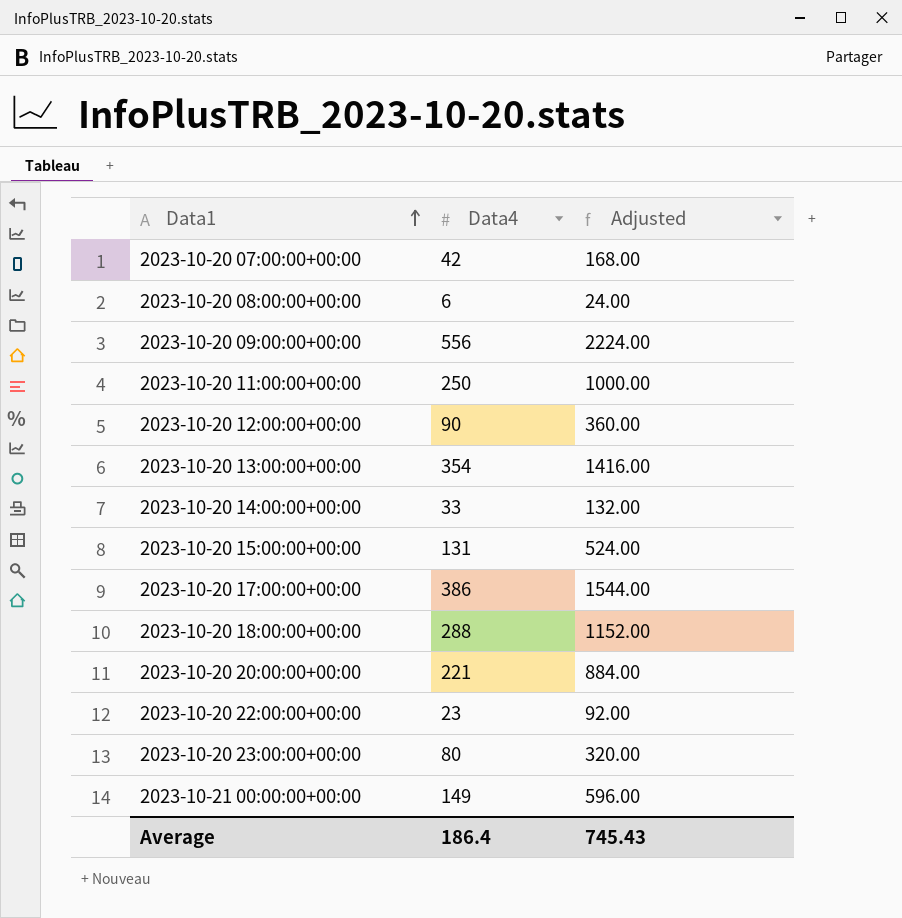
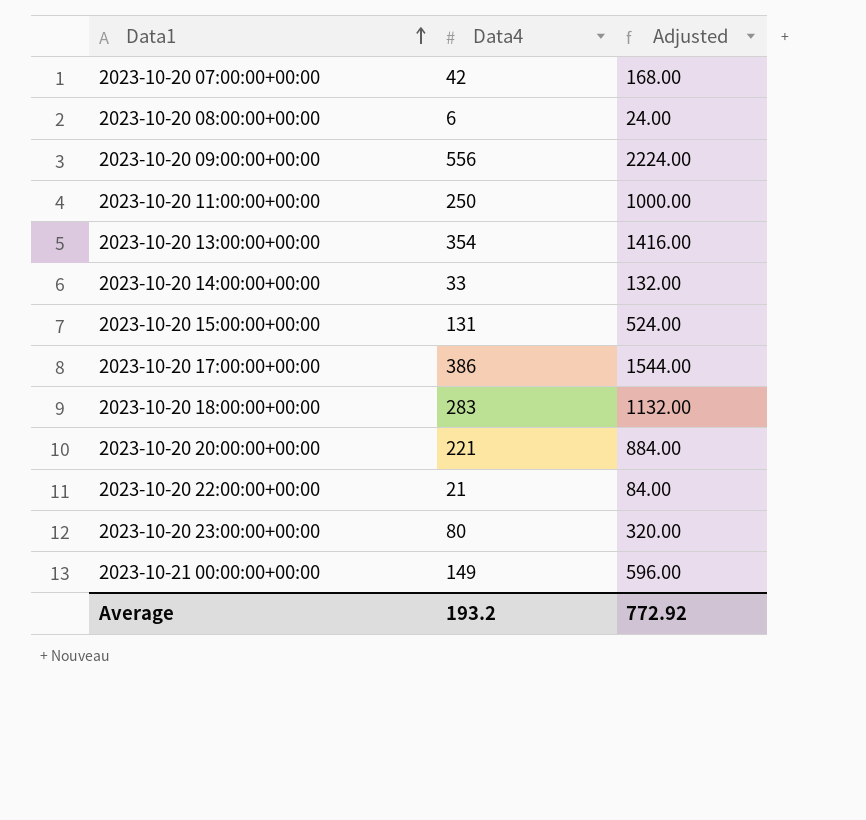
row 2023-10-20 12:00:00+00:00: 90 | 360.00 -> none
2023-10-20 18:00:00+00:00 | Data4: 288 -> 283
2023-10-20 18:00:00+00:00 | Adjusted: 1152.00 -> 1132.00
2023-10-20 22:00:00+00:00 | Data4: 23 -> 21
2023-10-20 22:00:00+00:00 | Adjusted: 92.00 -> 84.00
Average | Data4: 186.4 -> 193.2
Average | Adjusted: 745.43 -> 772.92

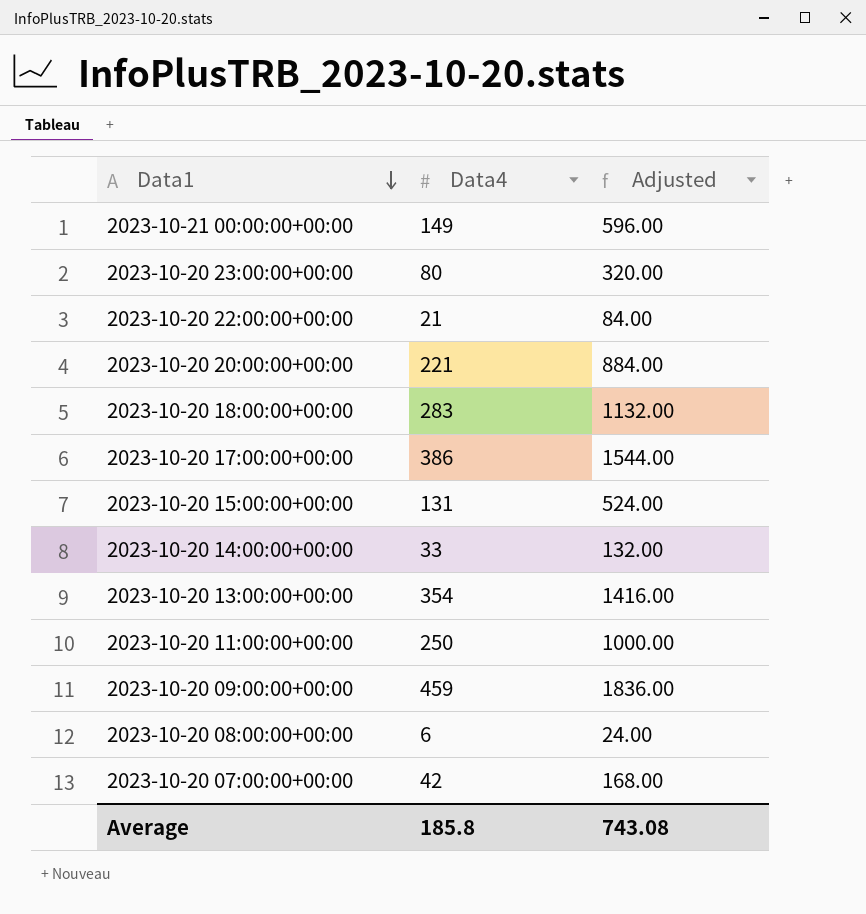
row order: Data1 ascending -> Data1 descending
2023-10-20 09:00:00+00:00 | Data4: 556 -> 459
2023-10-20 09:00:00+00:00 | Adjusted: 2224.00 -> 1836.00
Average | Data4: 193.2 -> 185.8
Average | Adjusted: 772.92 -> 743.08

